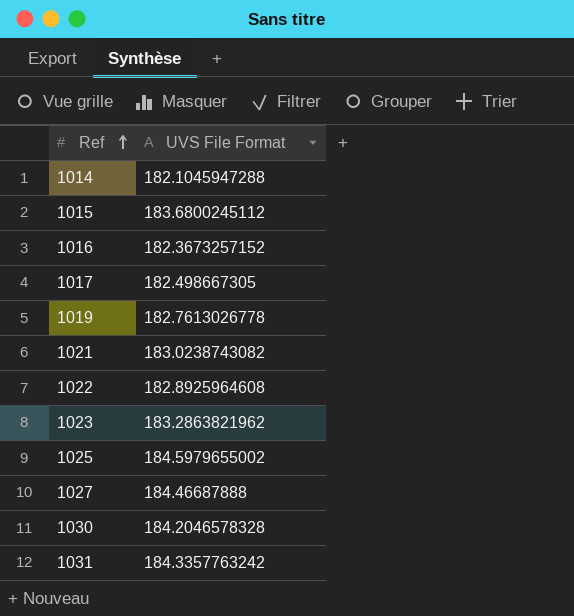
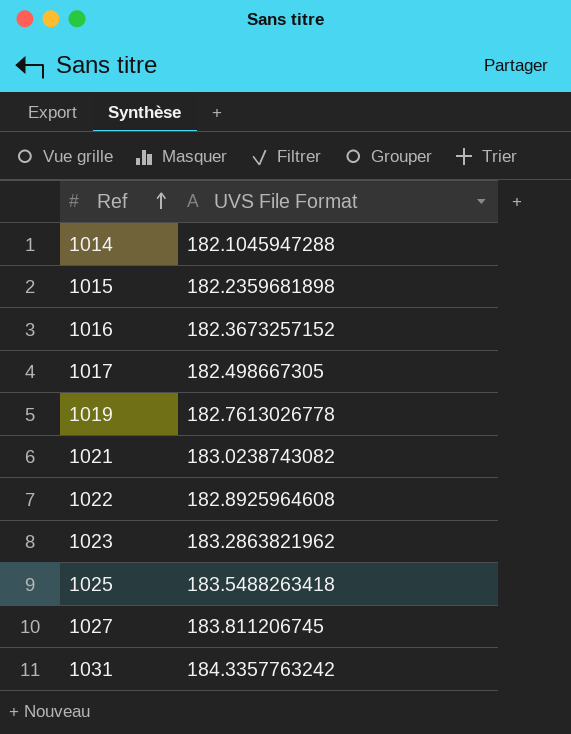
row 1030: 184.2046578328 -> none
1015 | UVS File Format: 183.6800245112 -> 182.2359681898
1025 | UVS File Format: 184.5979655002 -> 183.5488263418
1027 | UVS File Format: 184.46687888 -> 183.811206745

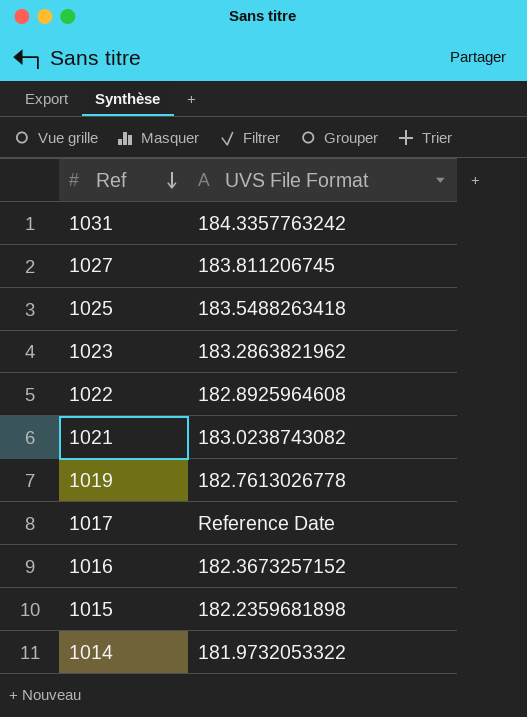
row order: Ref ascending -> Ref descending
1017 | UVS File Format: 182.498667305 -> Reference Date
1014 | UVS File Format: 182.1045947288 -> 181.9732053322

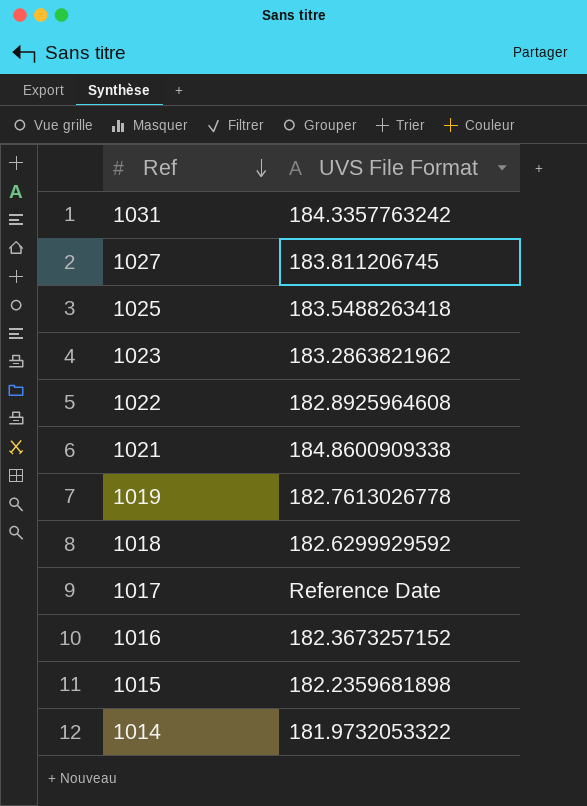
1021 | UVS File Format: 183.0238743082 -> 184.8600909338
row 1018: none -> 182.6299929592

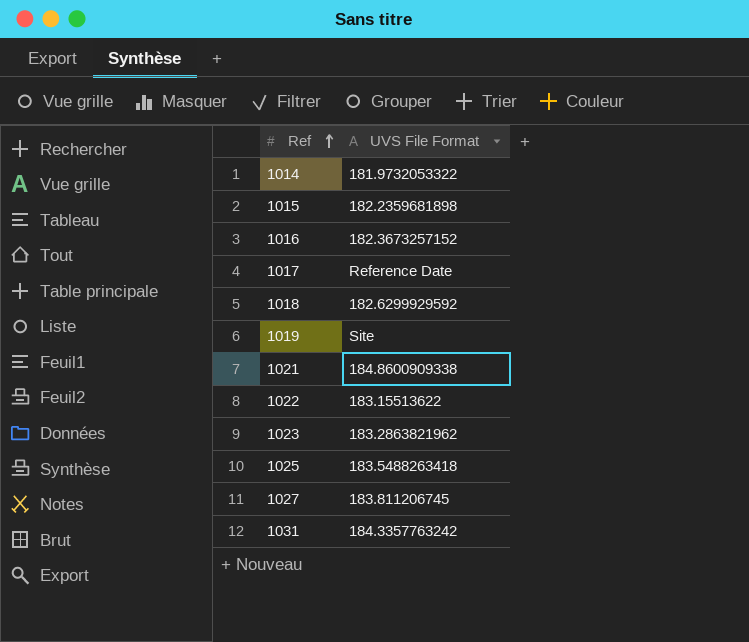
row order: Ref descending -> Ref ascending
1019 | UVS File Format: 182.7613026778 -> Site
1022 | UVS File Format: 182.8925964608 -> 183.15513622

